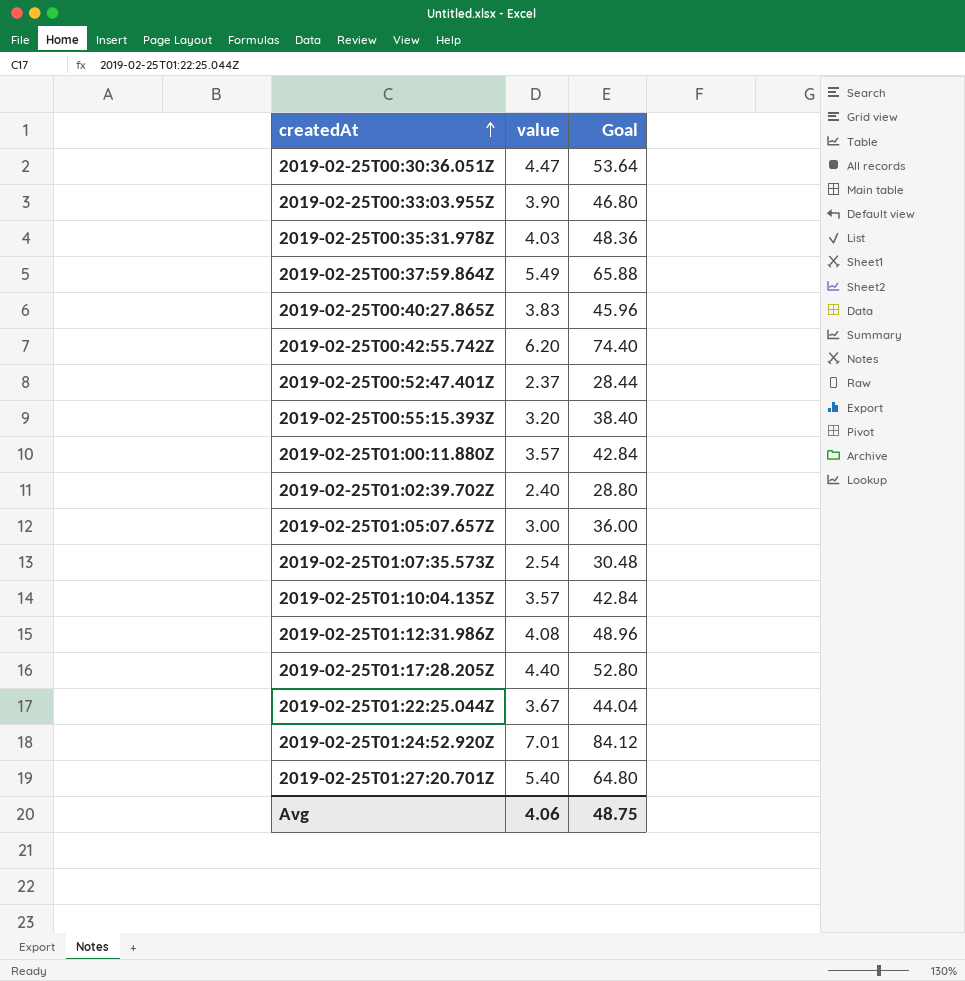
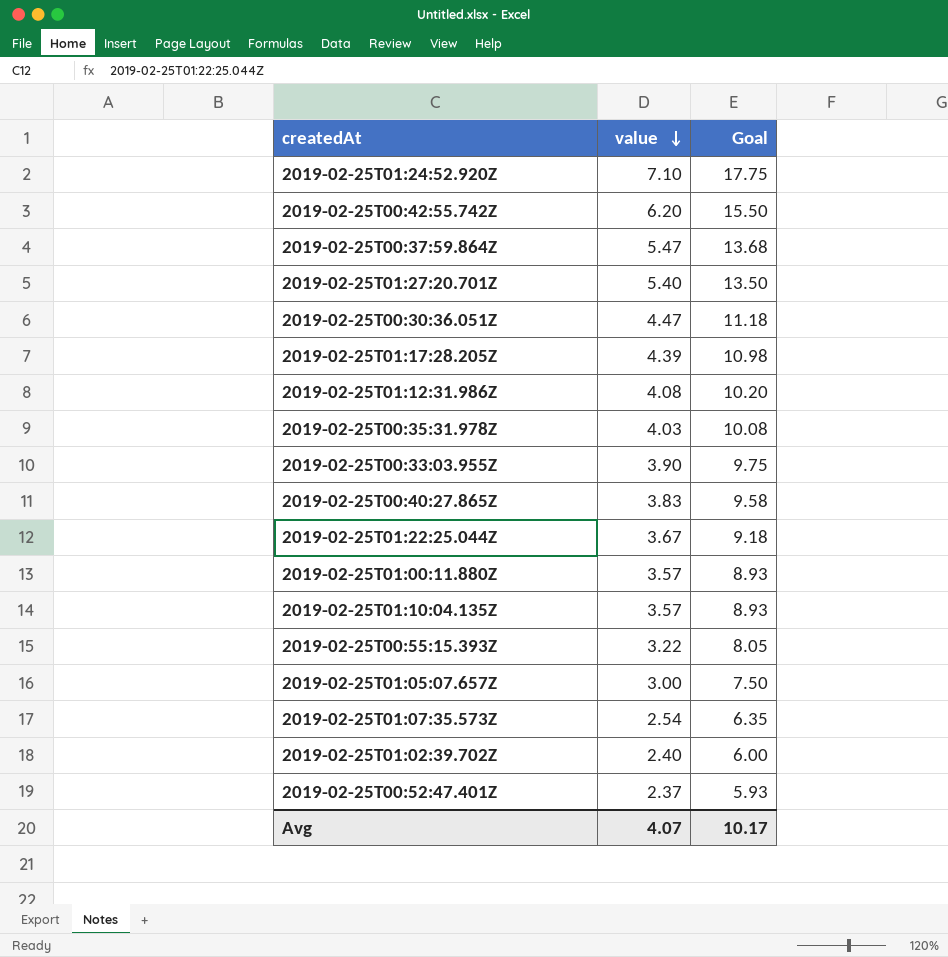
row order: createdAt ascending -> value descending
column Goal | formula: [value] * 12 -> [value] * 2.5
2019-02-25T01:24:52.920Z | value: 7.01 -> 7.10
2019-02-25T00:37:59.864Z | value: 5.49 -> 5.47
2019-02-25T01:17:28.205Z | value: 4.40 -> 4.39
2019-02-25T00:55:15.393Z | value: 3.20 -> 3.22
Avg | value: 4.06 -> 4.07
Avg | Goal: 48.75 -> 10.17

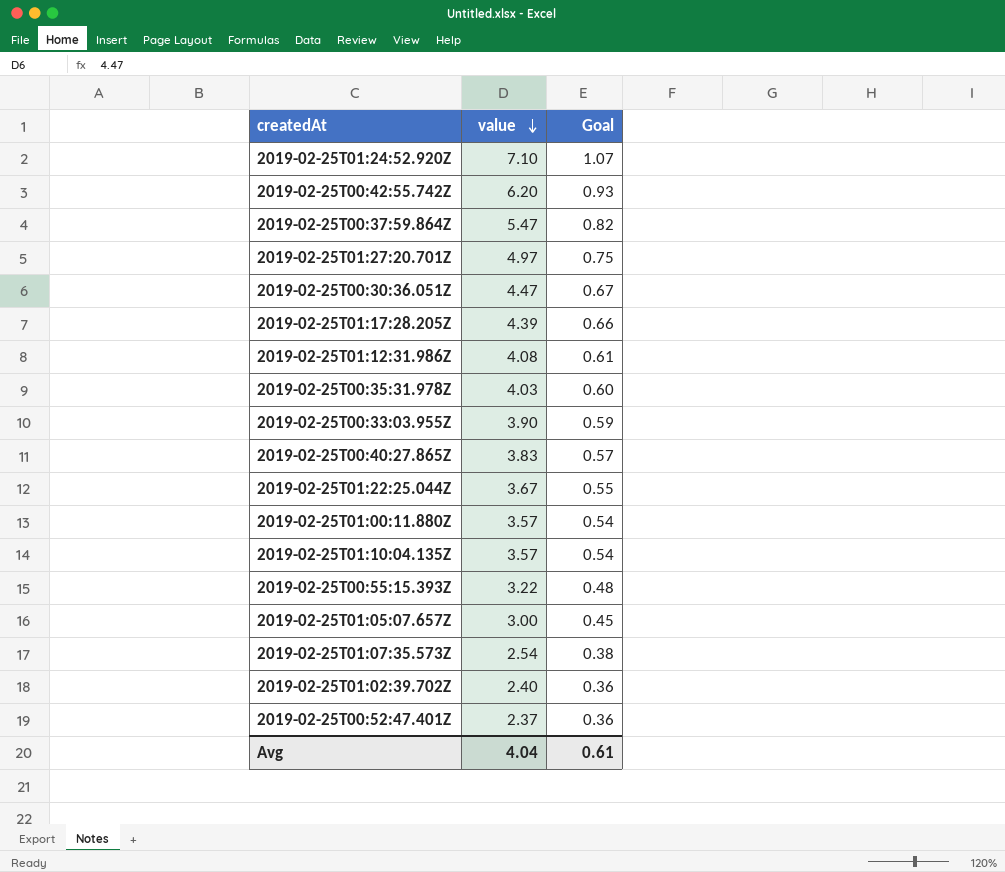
column Goal | formula: [value] * 2.5 -> [value] * 0.15
2019-02-25T01:27:20.701Z | value: 5.40 -> 4.97
Avg | value: 4.07 -> 4.04
Avg | Goal: 10.17 -> 0.61

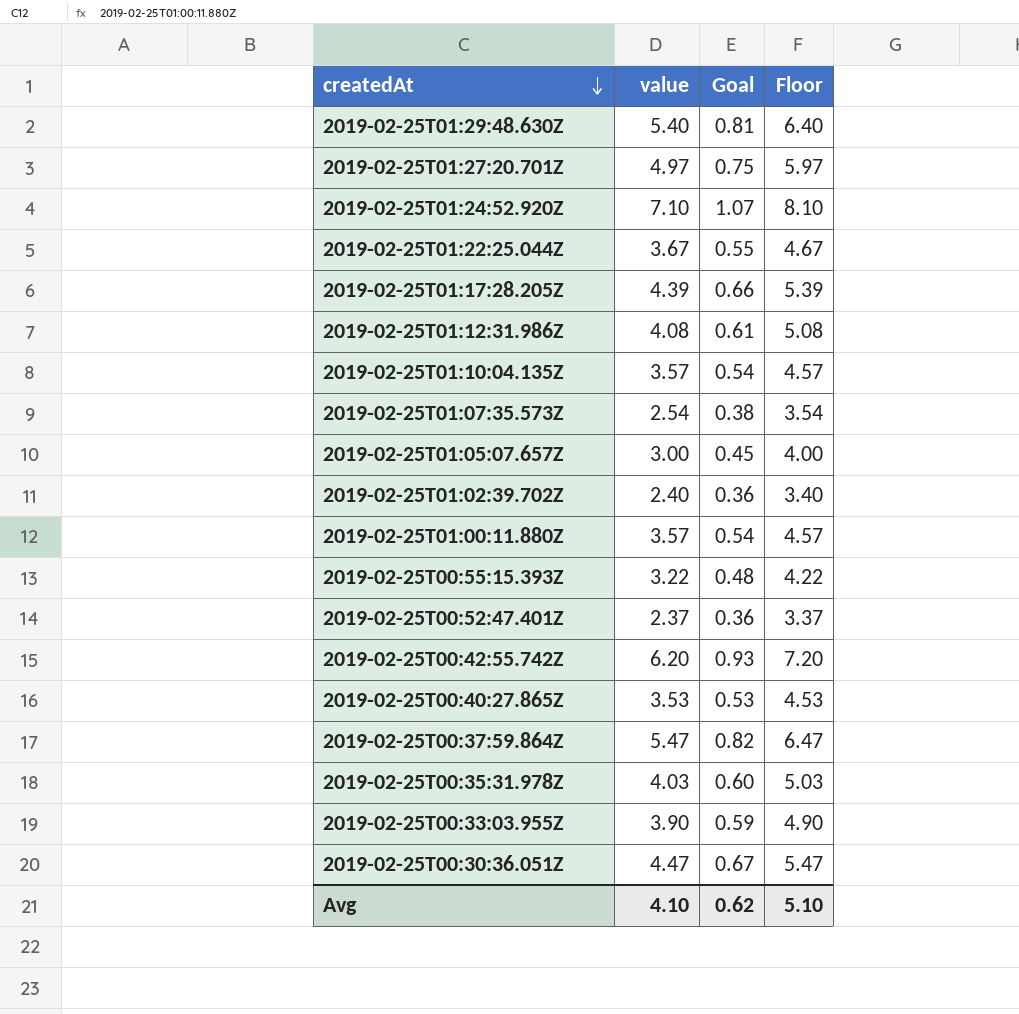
row order: value descending -> createdAt descending
column Floor | formula: none -> [value] + 1
row 2019-02-25T01:29:48.630Z: none -> 5.40 | 0.81 | 6.40
2019-02-25T00:40:27.865Z | value: 3.83 -> 3.53
2019-02-25T00:40:27.865Z | Goal: 0.57 -> 0.53
Avg | value: 4.04 -> 4.10
Avg | Goal: 0.61 -> 0.62

